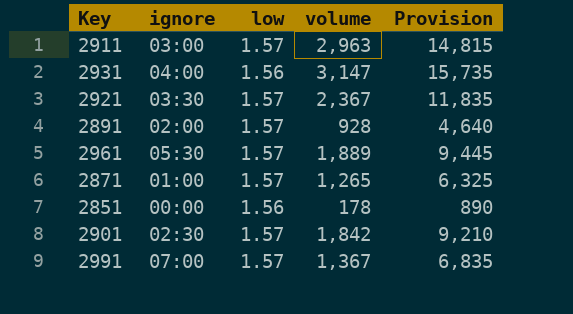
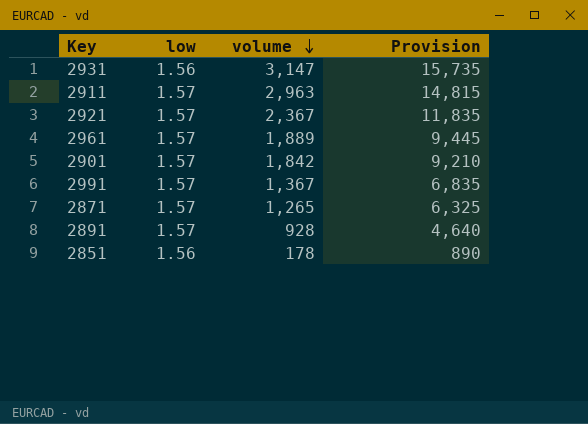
row order: none -> volume descending
column ignore | position: 2 -> none

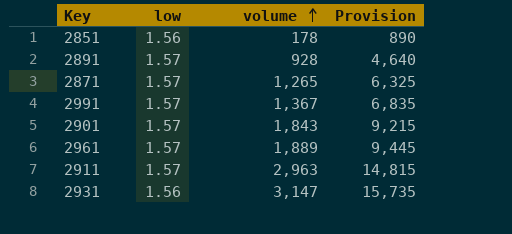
row order: volume descending -> volume ascending
row 2921: 1.57 | 2,367 | 11,835 -> none
2901 | volume: 1,842 -> 1,843
2901 | Provision: 9,210 -> 9,215

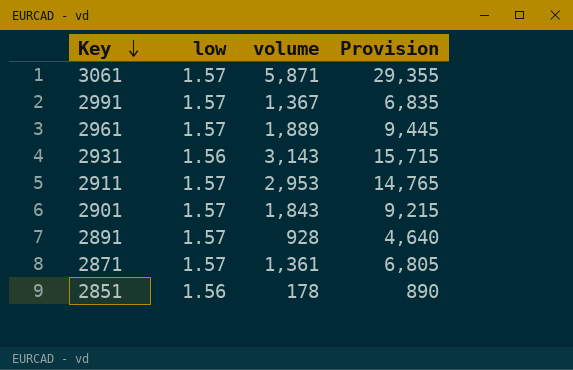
row order: volume ascending -> Key descending
row 3061: none -> 1.57 | 5,871 | 29,355
2931 | volume: 3,147 -> 3,143
2931 | Provision: 15,735 -> 15,715
2911 | volume: 2,963 -> 2,953
2911 | Provision: 14,815 -> 14,765
2871 | volume: 1,265 -> 1,361
2871 | Provision: 6,325 -> 6,805

